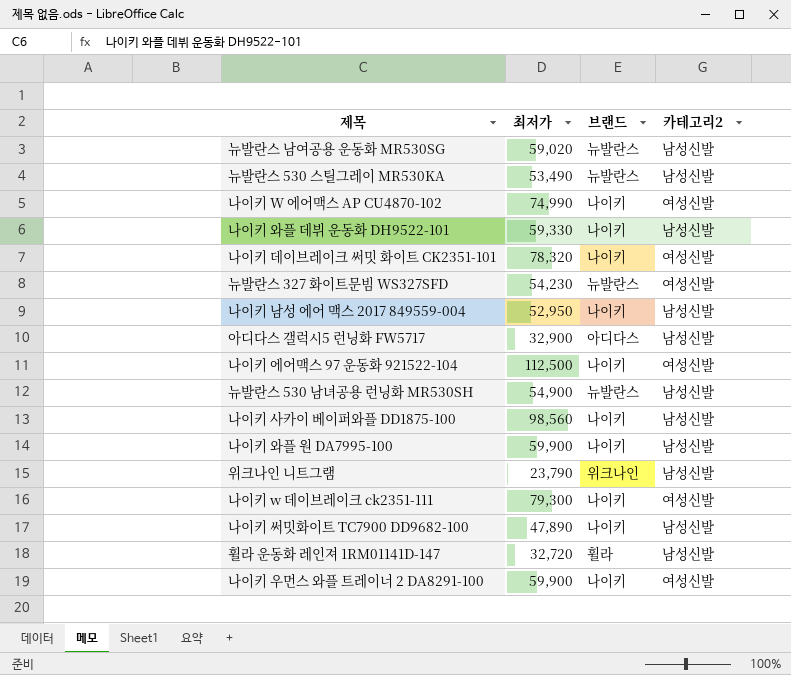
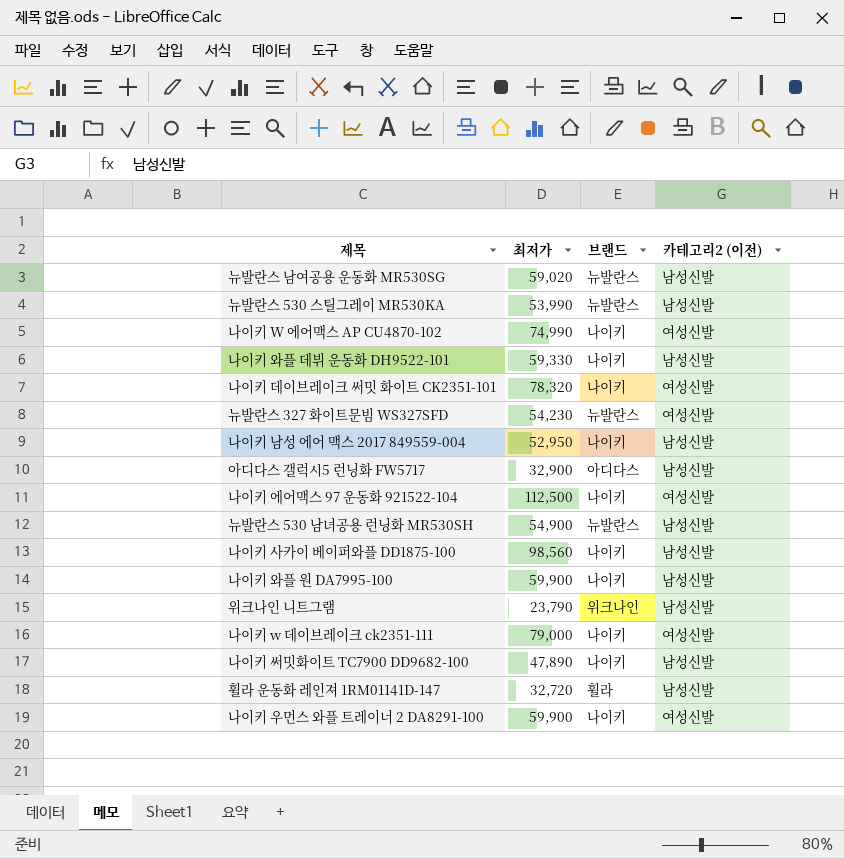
column name: 카테고리2 -> 카테고리2 (이전)
뉴발란스 530 스틸그레이 MR530KA | 최저가: 53,490 -> 53,990
나이키 w 데이브레이크 ck2351-111 | 최저가: 79,300 -> 79,000

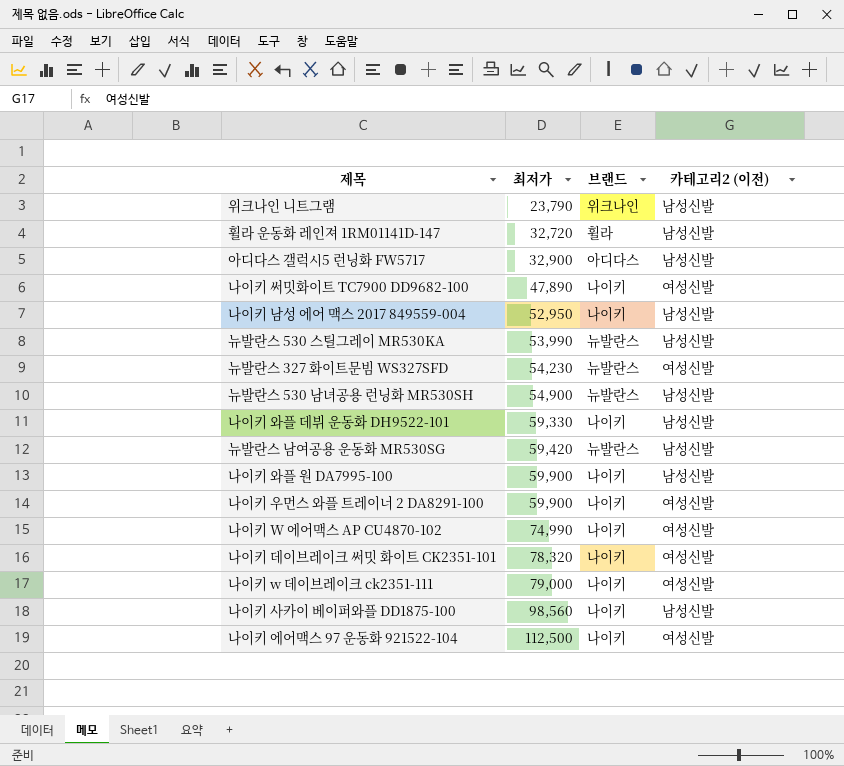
row order: none -> 최저가 ascending
나이키 써밋화이트 TC7900 DD9682-100 | 카테고리2 (이전): 남성신발 -> 여성신발
뉴발란스 남여공용 운동화 MR530SG | 최저가: 59,020 -> 59,420

